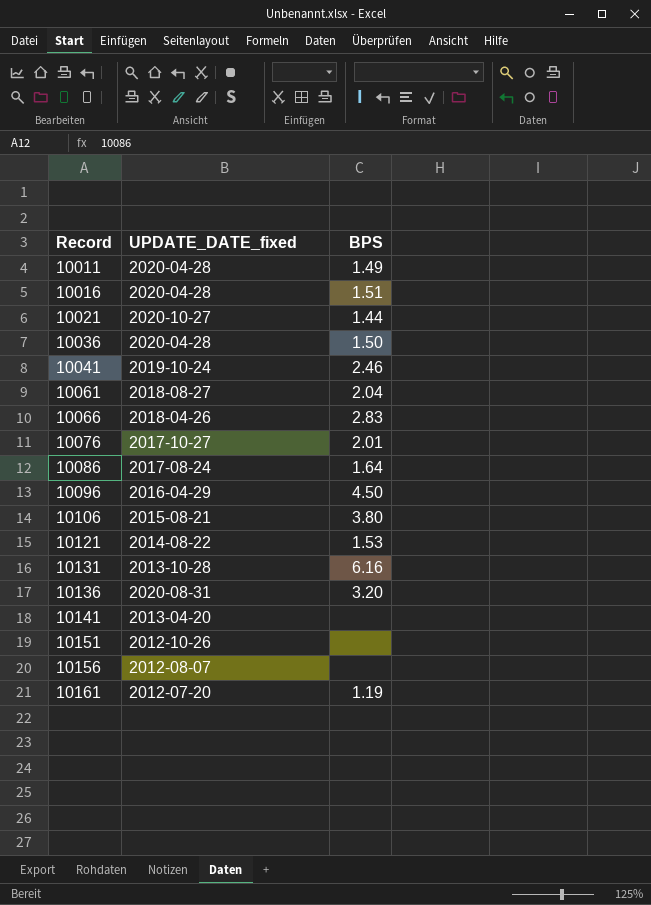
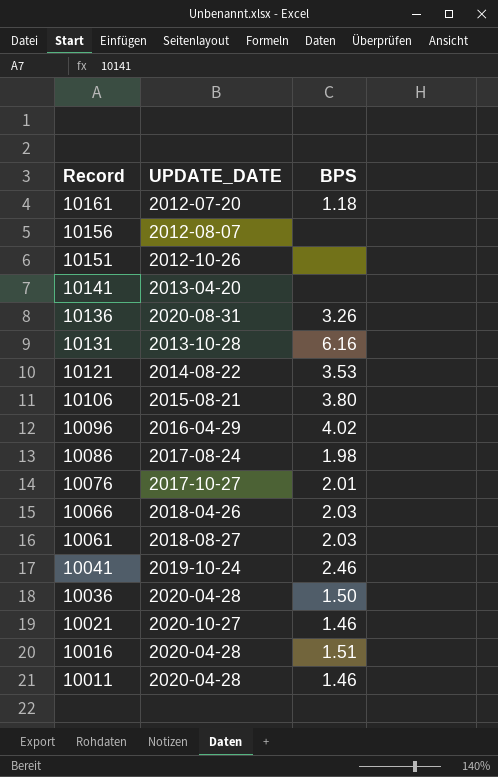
row order: Record ascending -> Record descending
column name: UPDATE_DATE_fixed -> UPDATE_DATE
10161 | BPS: 1.19 -> 1.18
10136 | BPS: 3.20 -> 3.26
10121 | BPS: 1.53 -> 3.53
10096 | BPS: 4.50 -> 4.02
10086 | BPS: 1.64 -> 1.98
10066 | BPS: 2.83 -> 2.03
10061 | BPS: 2.04 -> 2.03
10021 | BPS: 1.44 -> 1.46
10011 | BPS: 1.49 -> 1.46

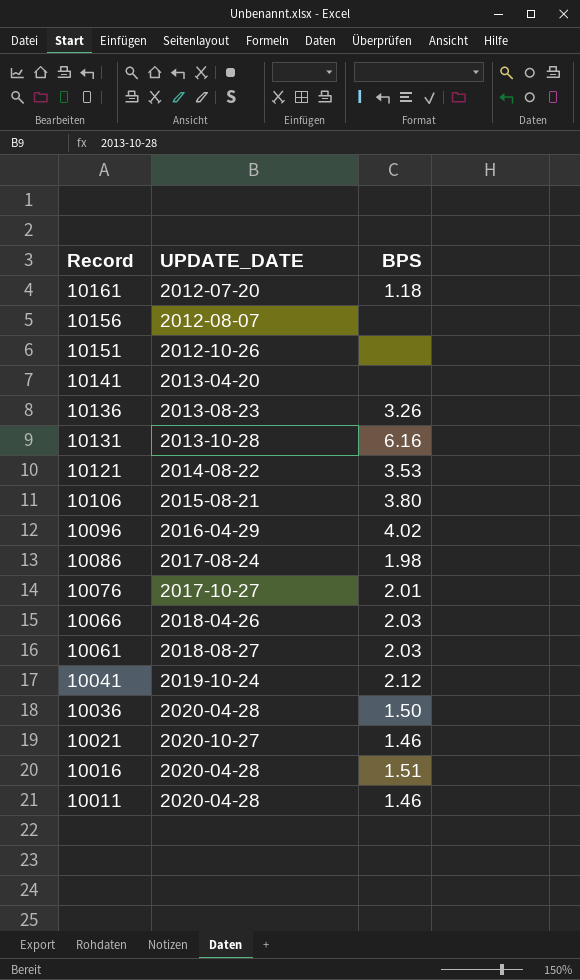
10136 | UPDATE_DATE: 2020-08-31 -> 2013-08-23
10041 | BPS: 2.46 -> 2.12

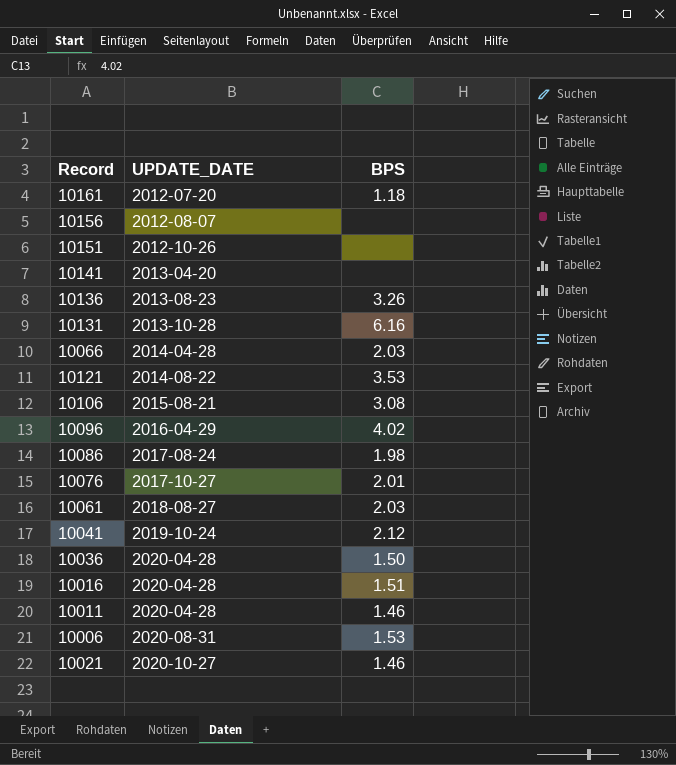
row order: Record descending -> UPDATE_DATE ascending
10066 | UPDATE_DATE: 2018-04-26 -> 2014-04-28
10106 | BPS: 3.80 -> 3.08
row 10006: none -> 2020-08-31 | 1.53

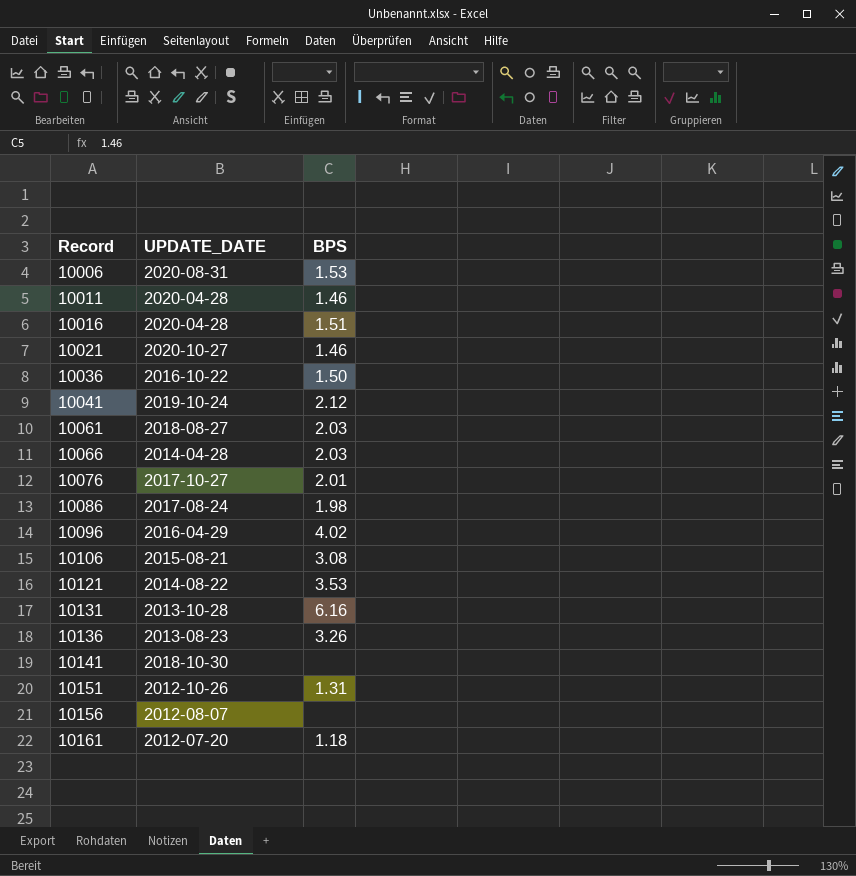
row order: UPDATE_DATE ascending -> Record ascending
10036 | UPDATE_DATE: 2020-04-28 -> 2016-10-22
10141 | UPDATE_DATE: 2013-04-20 -> 2018-10-30
10151 | BPS: none -> 1.31

